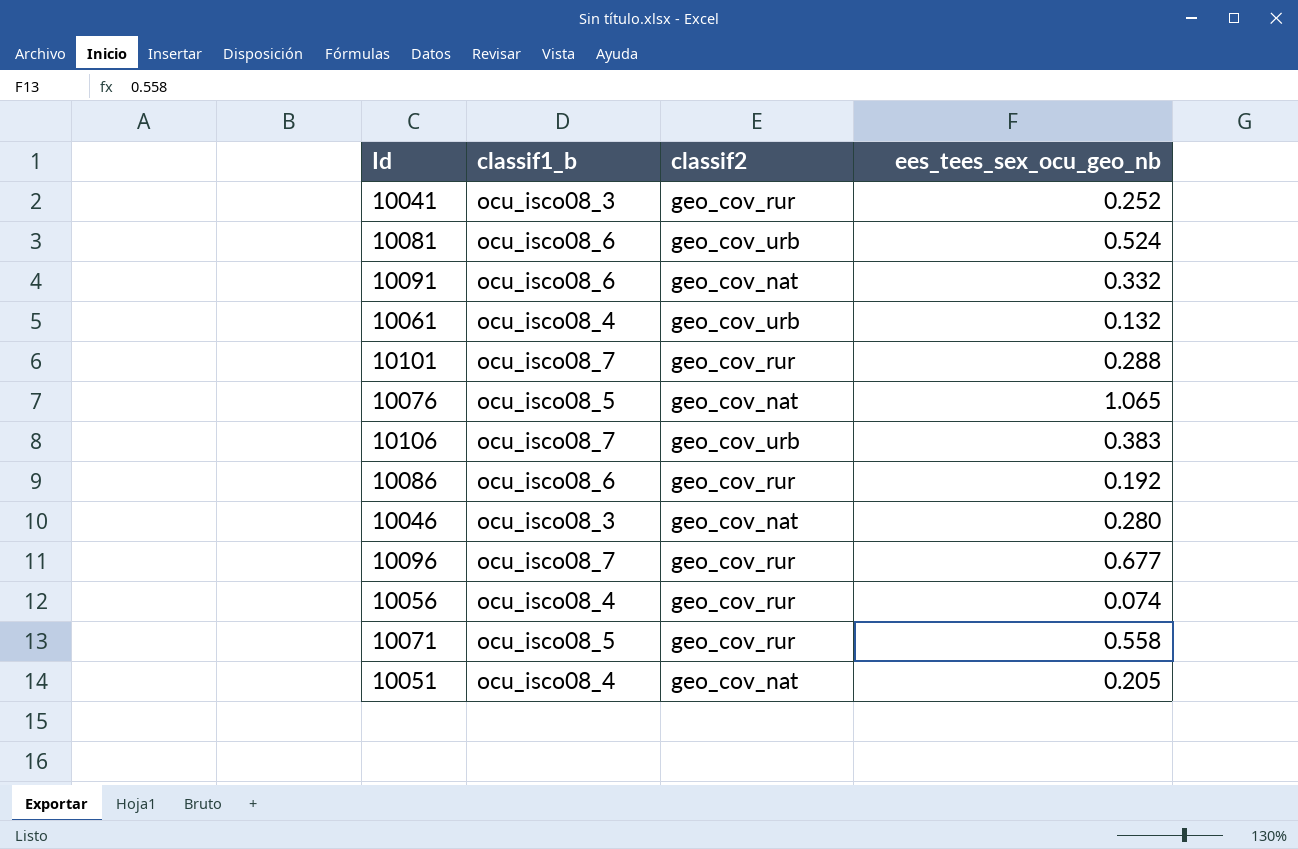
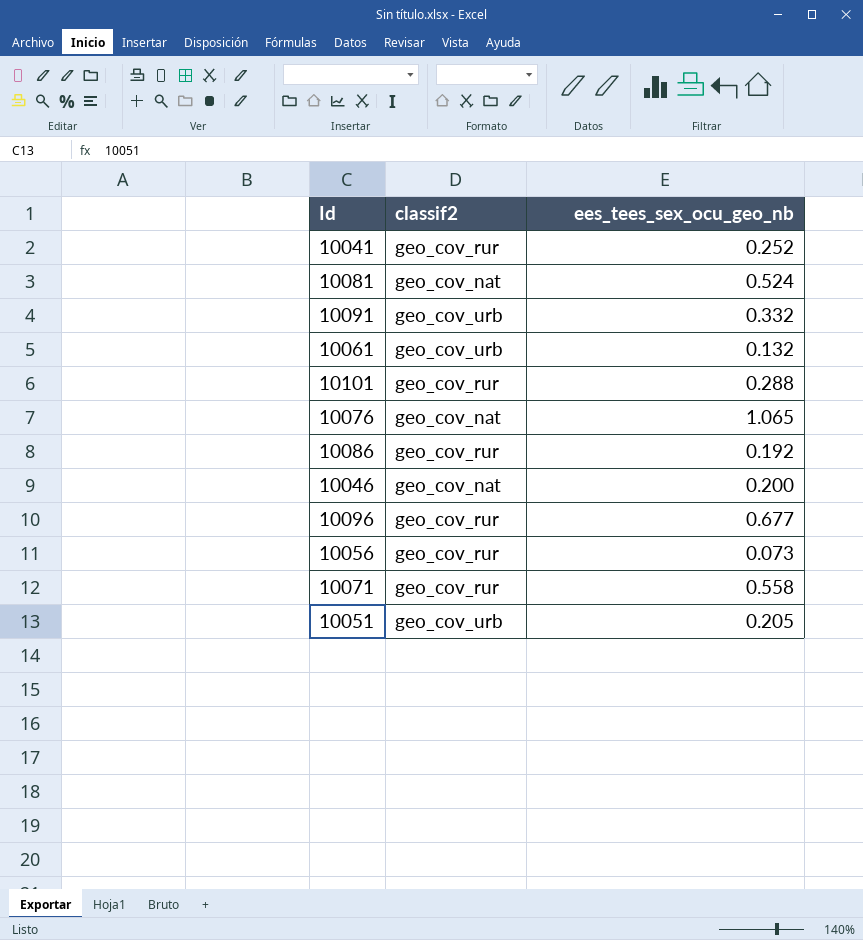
column classif1_b | position: 2 -> none
row 10106: ocu_isco08_7 | geo_cov_urb | 0.383 -> none
10081 | classif2: geo_cov_urb -> geo_cov_nat
10091 | classif2: geo_cov_nat -> geo_cov_urb
10046 | ees_tees_sex_ocu_geo_nb: 0.280 -> 0.200
10056 | ees_tees_sex_ocu_geo_nb: 0.074 -> 0.073
10051 | classif2: geo_cov_nat -> geo_cov_urb

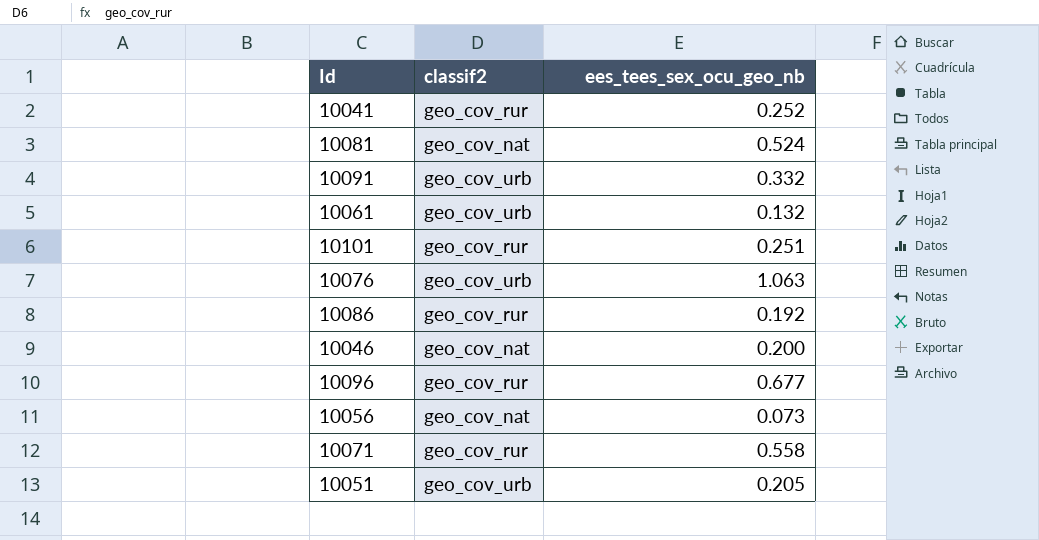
10101 | ees_tees_sex_ocu_geo_nb: 0.288 -> 0.251
10076 | classif2: geo_cov_nat -> geo_cov_urb
10076 | ees_tees_sex_ocu_geo_nb: 1.065 -> 1.063
10056 | classif2: geo_cov_rur -> geo_cov_nat

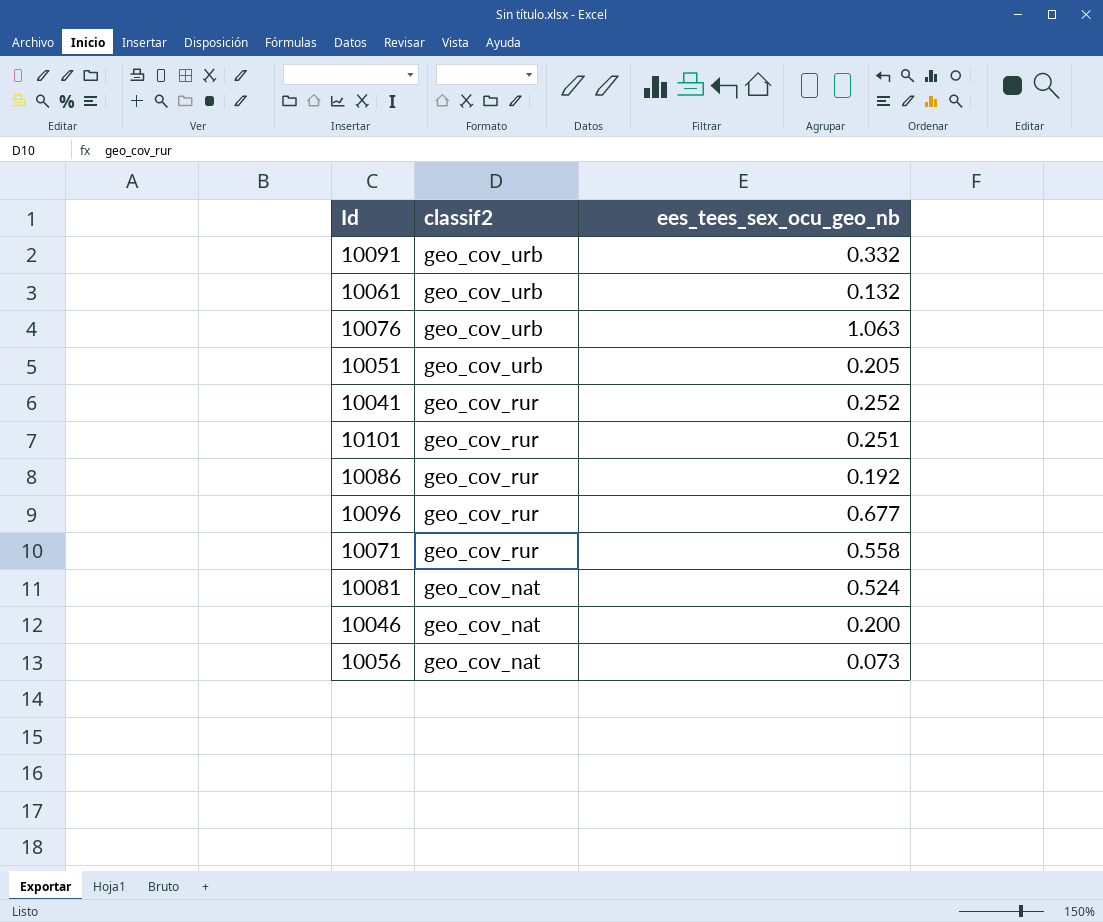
row order: none -> classif2 descending

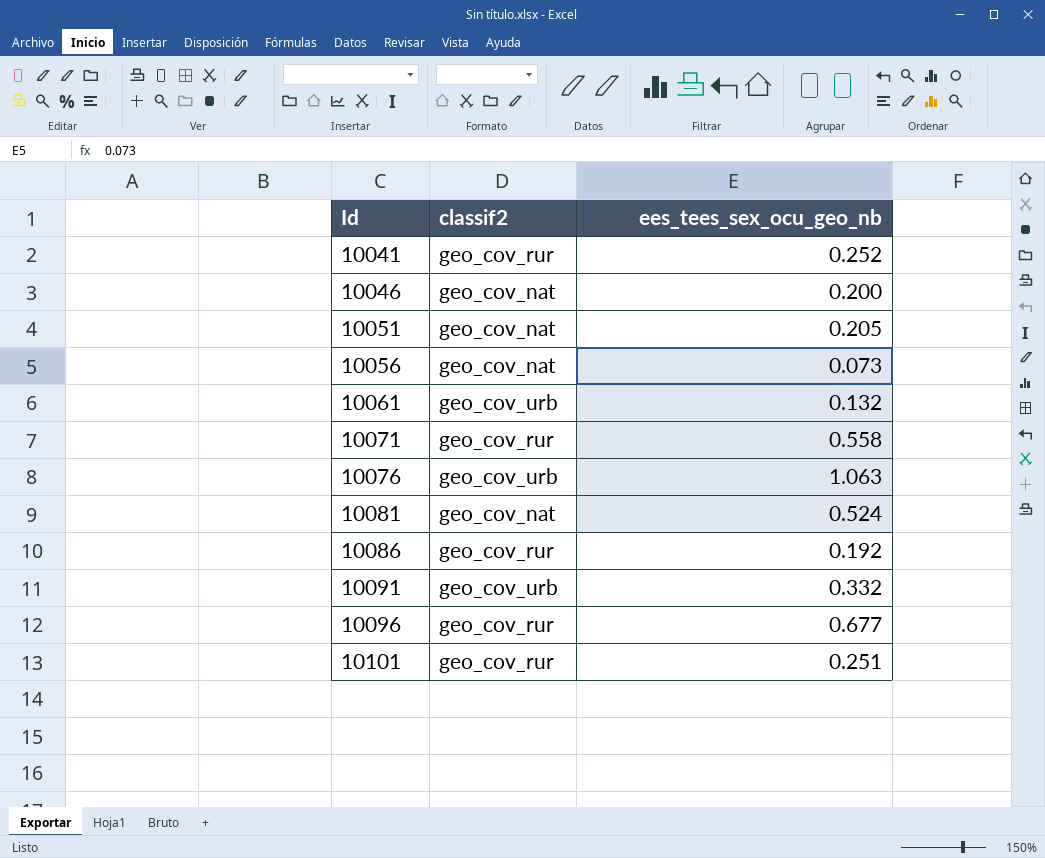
row order: classif2 descending -> Id ascending
10051 | classif2: geo_cov_urb -> geo_cov_nat

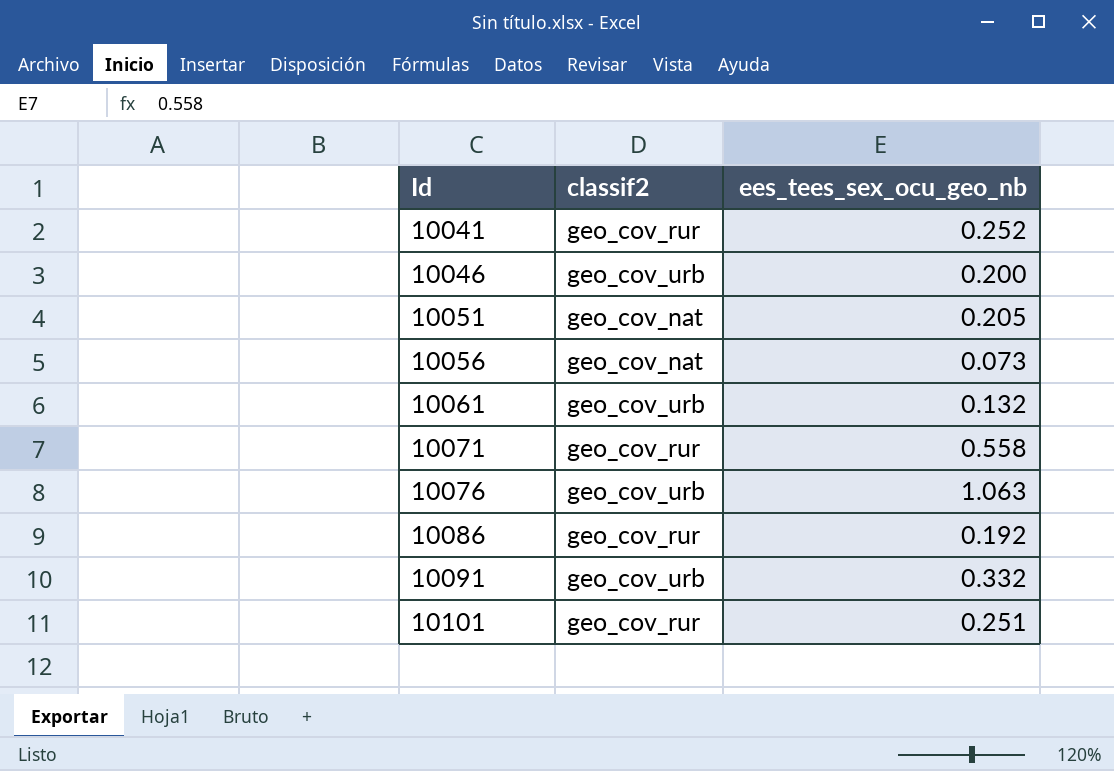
row 10081: geo_cov_nat | 0.524 -> none
row 10096: geo_cov_rur | 0.677 -> none
10046 | classif2: geo_cov_nat -> geo_cov_urb

